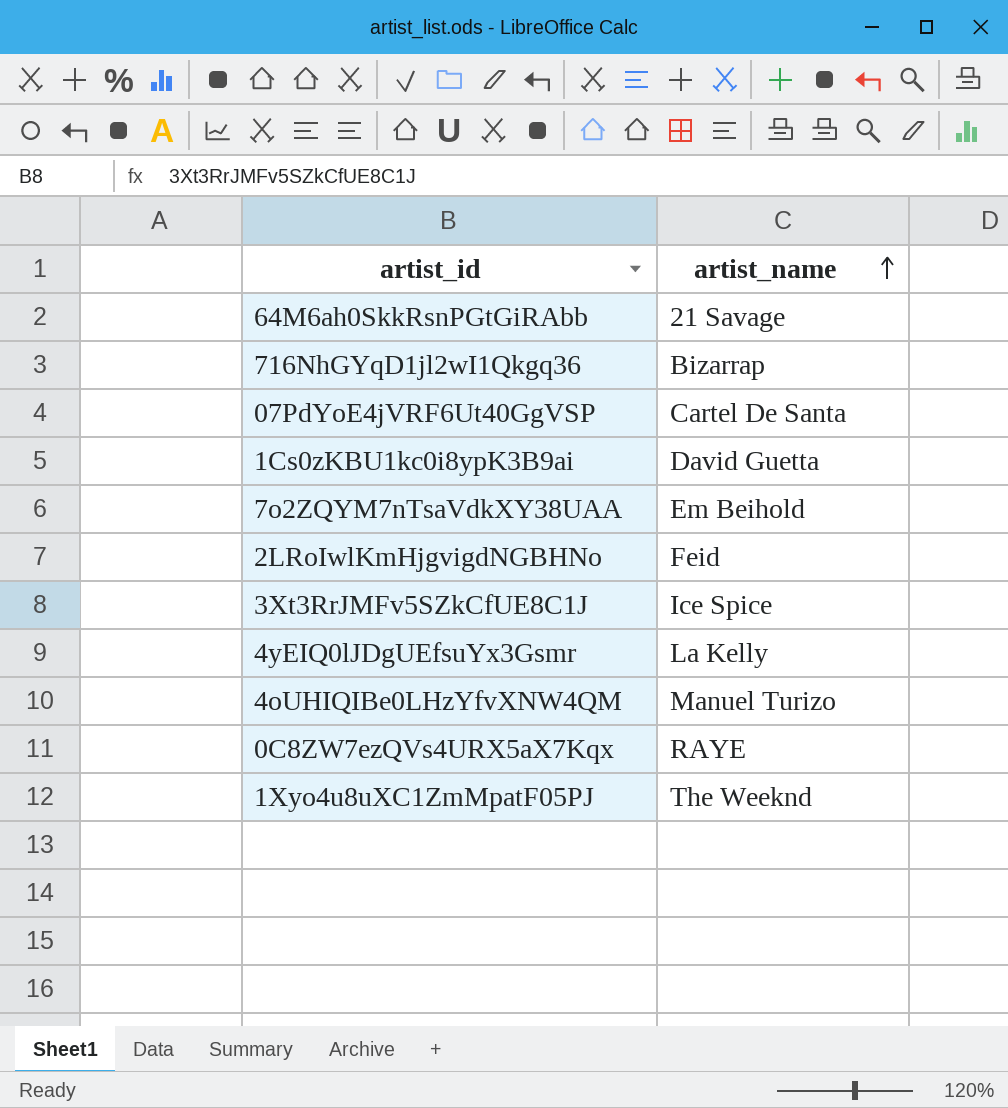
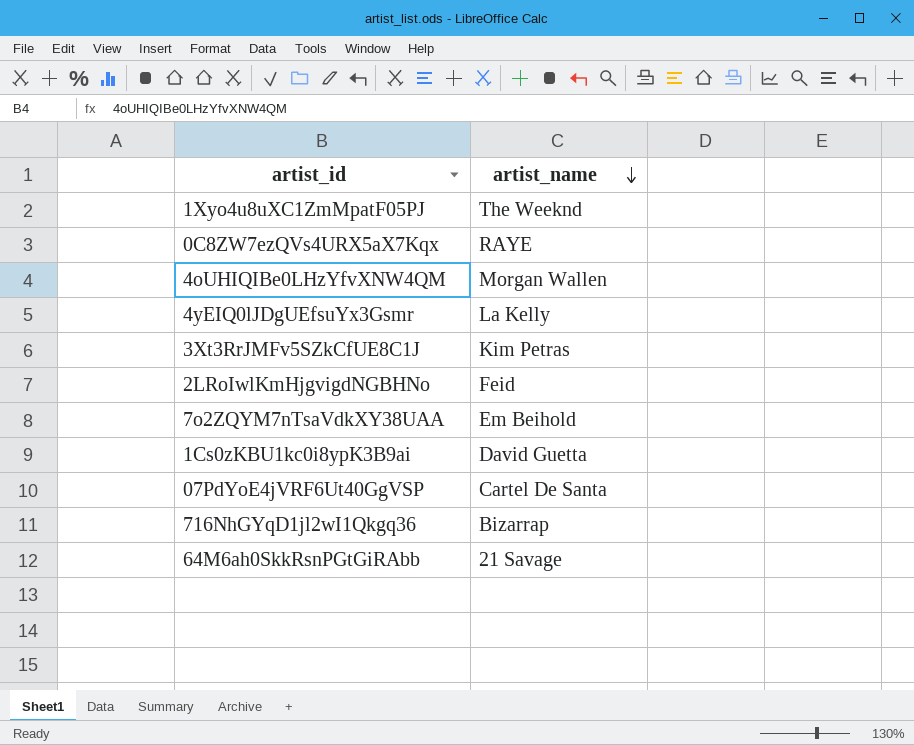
row order: artist_name ascending -> artist_name descending
4oUHIQIBe0LHzYfvXNW4QM | artist_name: Manuel Turizo -> Morgan Wallen
3Xt3RrJMFv5SZkCfUE8C1J | artist_name: Ice Spice -> Kim Petras

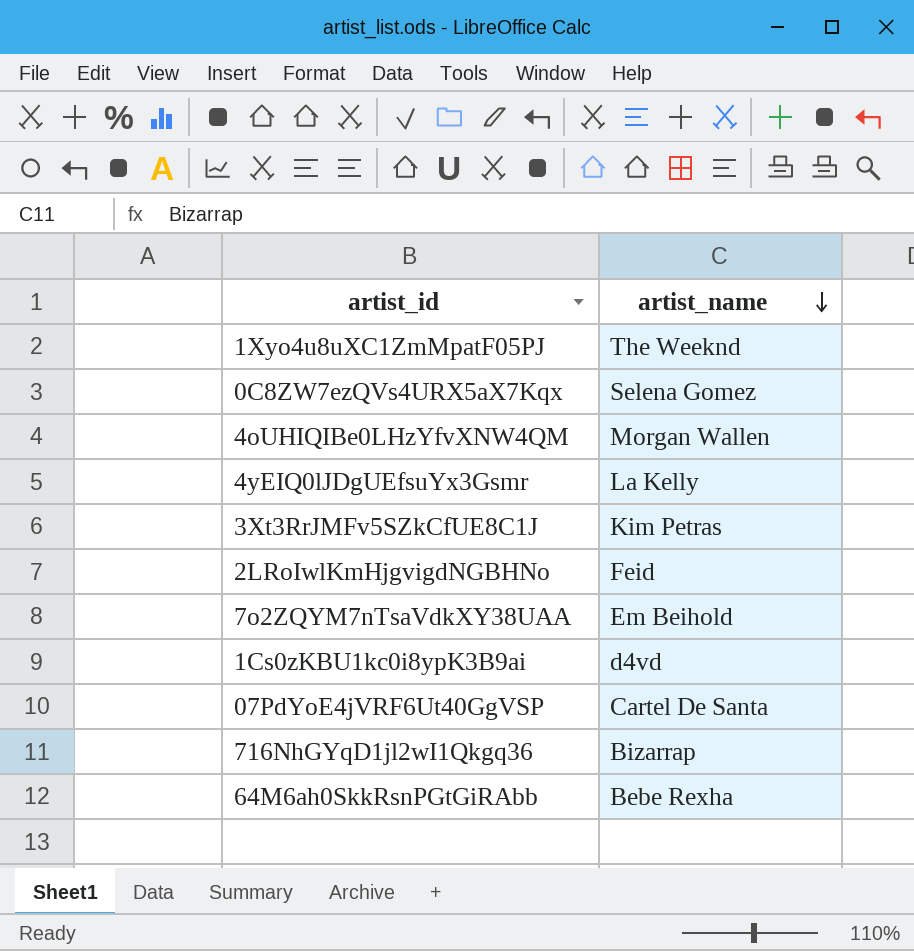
0C8ZW7ezQVs4URX5aX7Kqx | artist_name: RAYE -> Selena Gomez
1Cs0zKBU1kc0i8ypK3B9ai | artist_name: David Guetta -> d4vd
64M6ah0SkkRsnPGtGiRAbb | artist_name: 21 Savage -> Bebe Rexha

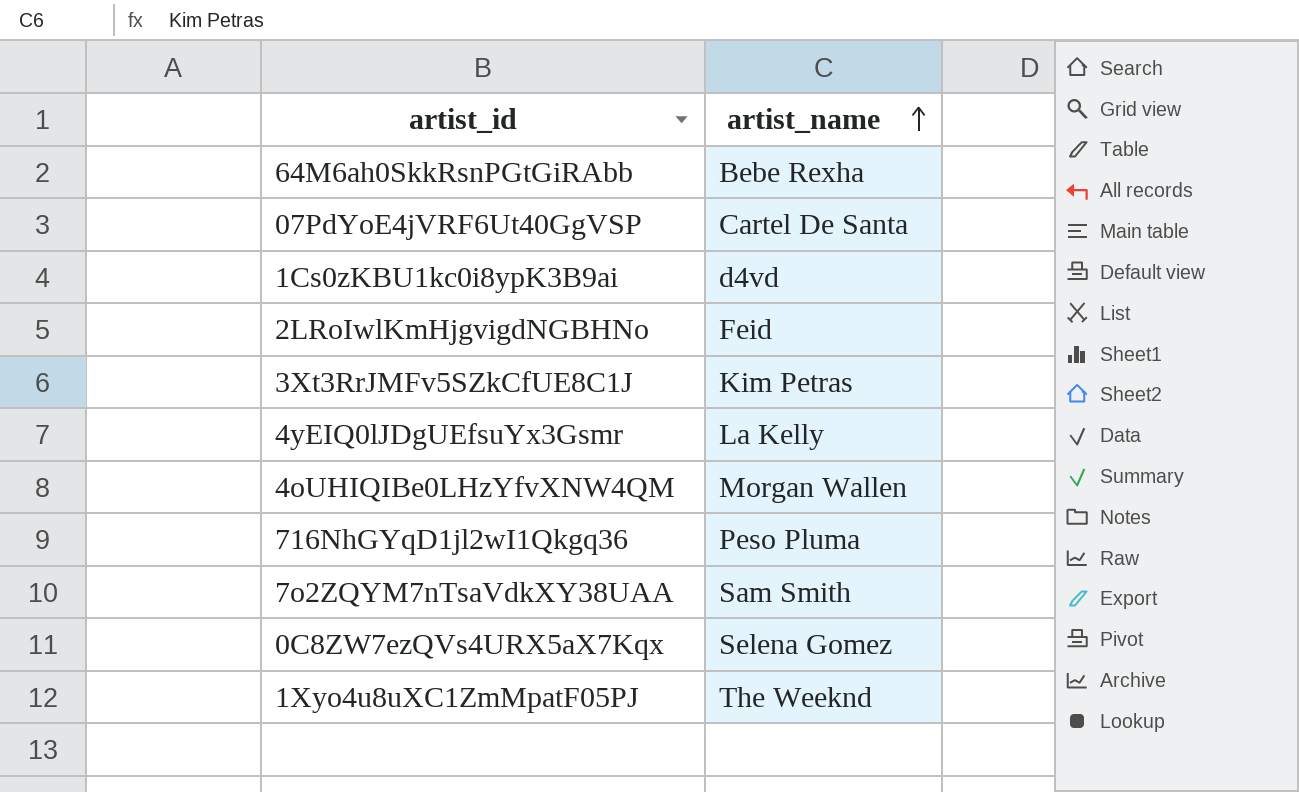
row order: artist_name descending -> artist_name ascending
716NhGYqD1jl2wI1Qkgq36 | artist_name: Bizarrap -> Peso Pluma
7o2ZQYM7nTsaVdkXY38UAA | artist_name: Em Beihold -> Sam Smith

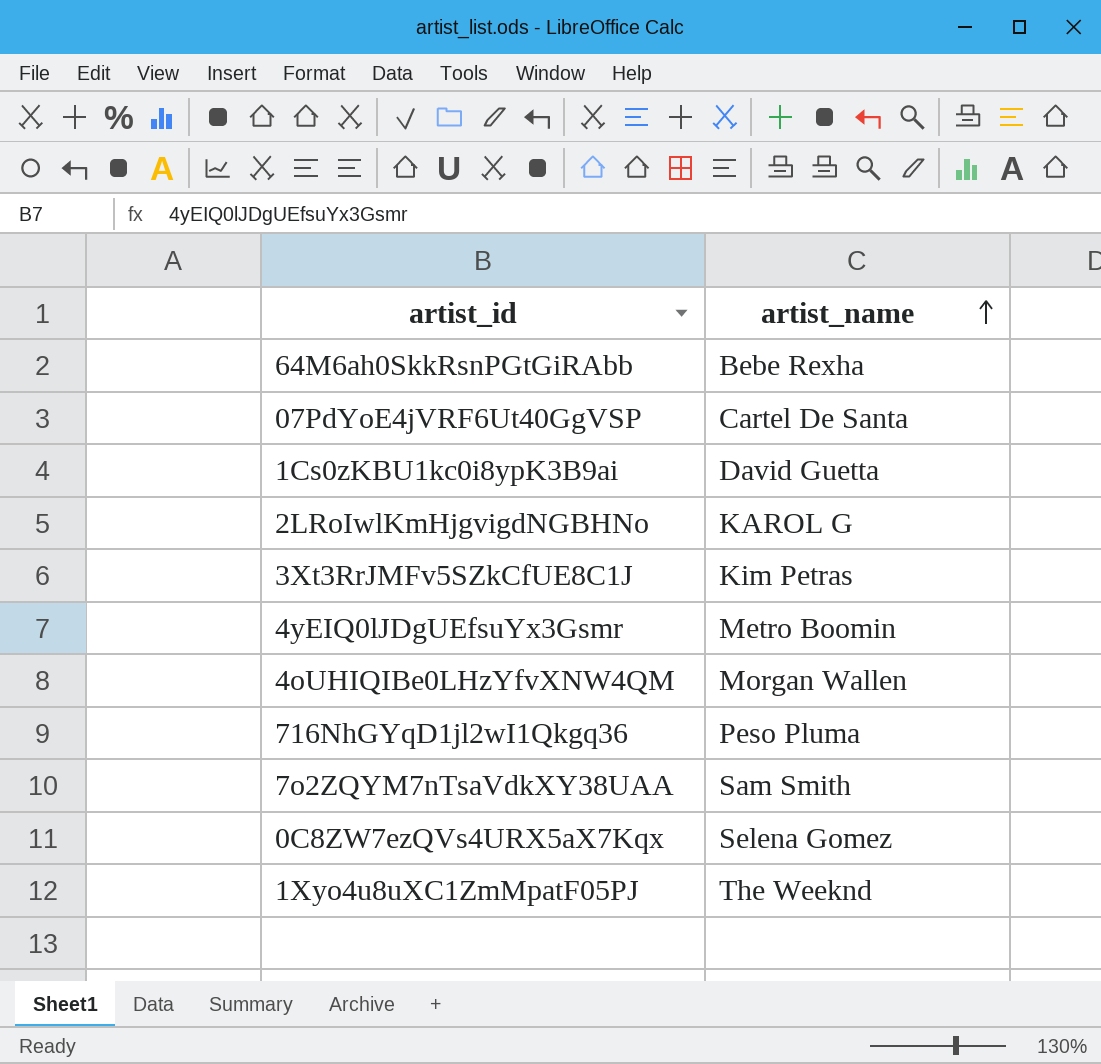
1Cs0zKBU1kc0i8ypK3B9ai | artist_name: d4vd -> David Guetta
2LRoIwlKmHjgvigdNGBHNo | artist_name: Feid -> KAROL G
4yEIQ0lJDgUEfsuYx3Gsmr | artist_name: La Kelly -> Metro Boomin

